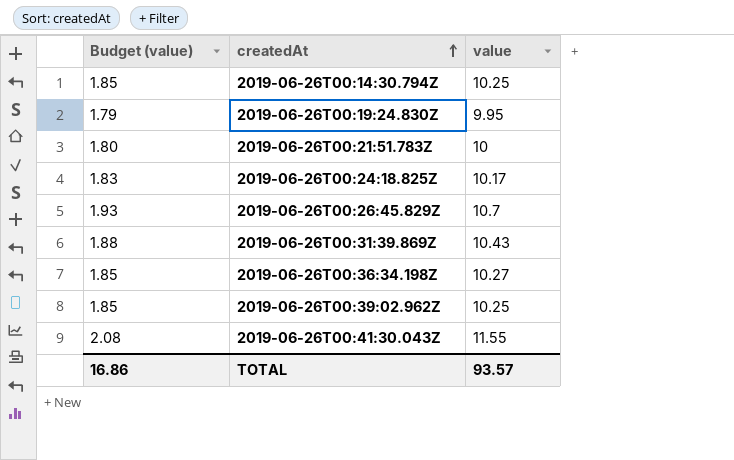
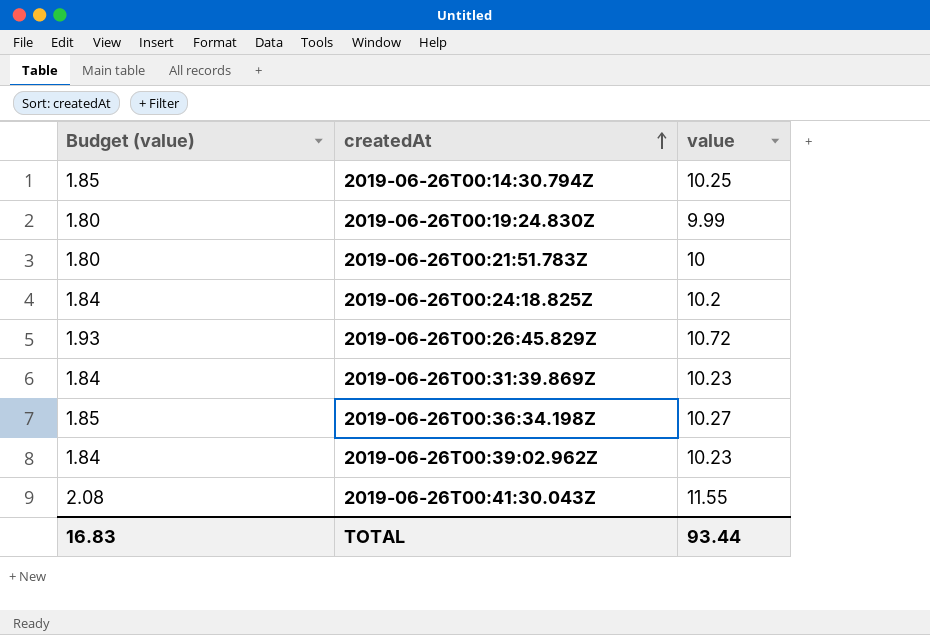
2019-06-26T00:19:24.830Z | Budget (value): 1.79 -> 1.80
2019-06-26T00:19:24.830Z | value: 9.95 -> 9.99
2019-06-26T00:24:18.825Z | Budget (value): 1.83 -> 1.84
2019-06-26T00:24:18.825Z | value: 10.17 -> 10.2
2019-06-26T00:26:45.829Z | value: 10.7 -> 10.72
2019-06-26T00:31:39.869Z | Budget (value): 1.88 -> 1.84
2019-06-26T00:31:39.869Z | value: 10.43 -> 10.23
2019-06-26T00:39:02.962Z | Budget (value): 1.85 -> 1.84
2019-06-26T00:39:02.962Z | value: 10.25 -> 10.23
TOTAL | Budget (value): 16.86 -> 16.83
TOTAL | value: 93.57 -> 93.44

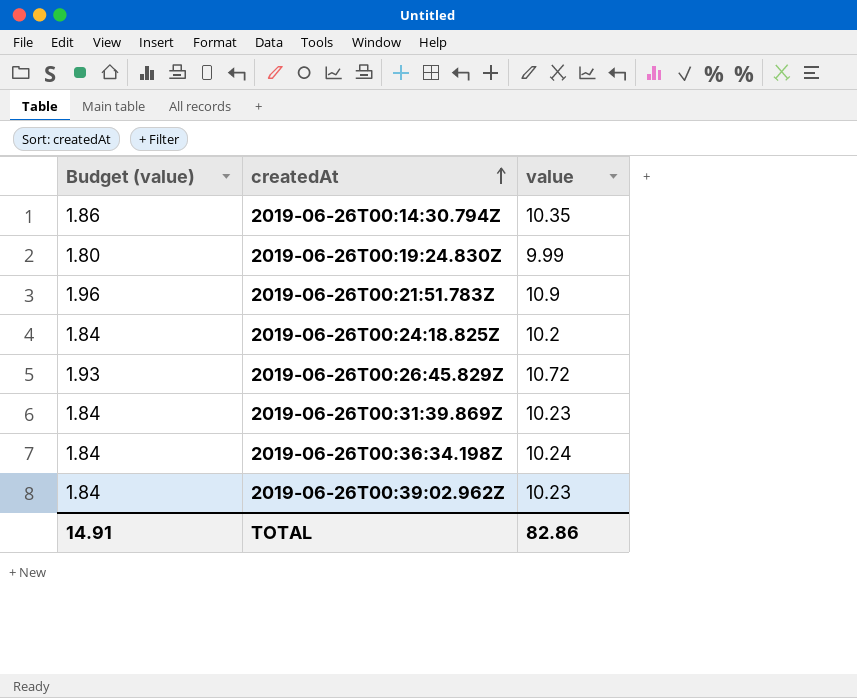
row 2019-06-26T00:41:30.043Z: 2.08 | 11.55 -> none
2019-06-26T00:14:30.794Z | Budget (value): 1.85 -> 1.86
2019-06-26T00:14:30.794Z | value: 10.25 -> 10.35
2019-06-26T00:21:51.783Z | Budget (value): 1.80 -> 1.96
2019-06-26T00:21:51.783Z | value: 10 -> 10.9
2019-06-26T00:36:34.198Z | Budget (value): 1.85 -> 1.84
2019-06-26T00:36:34.198Z | value: 10.27 -> 10.24
TOTAL | Budget (value): 16.83 -> 14.91
TOTAL | value: 93.44 -> 82.86

